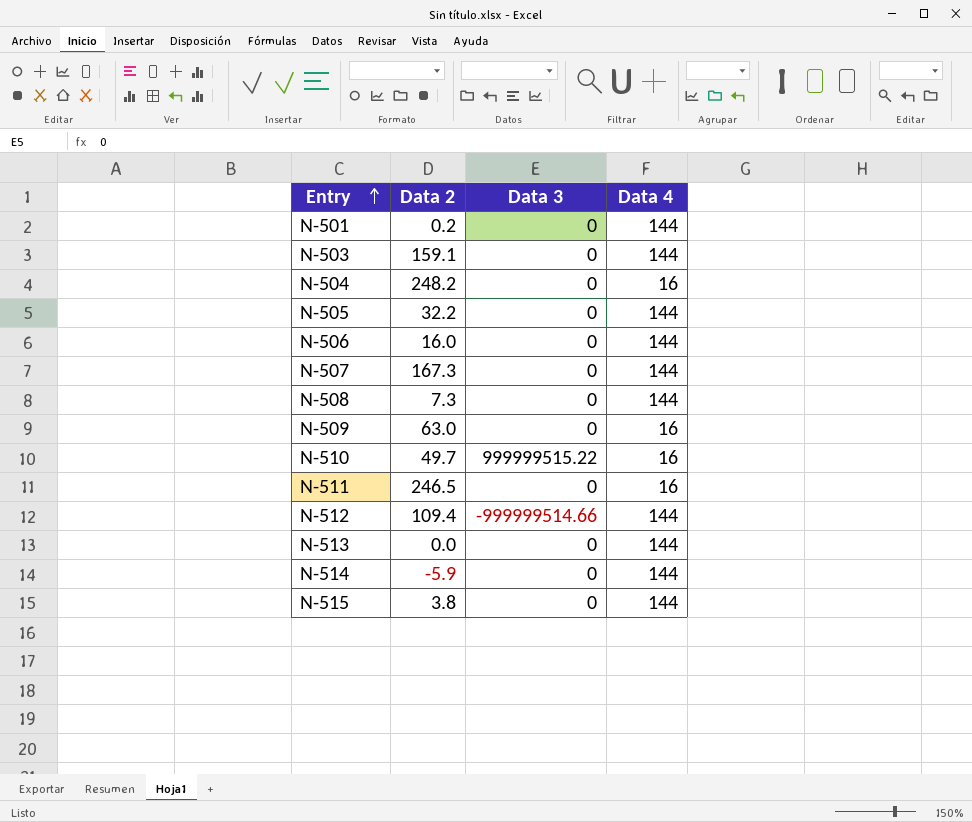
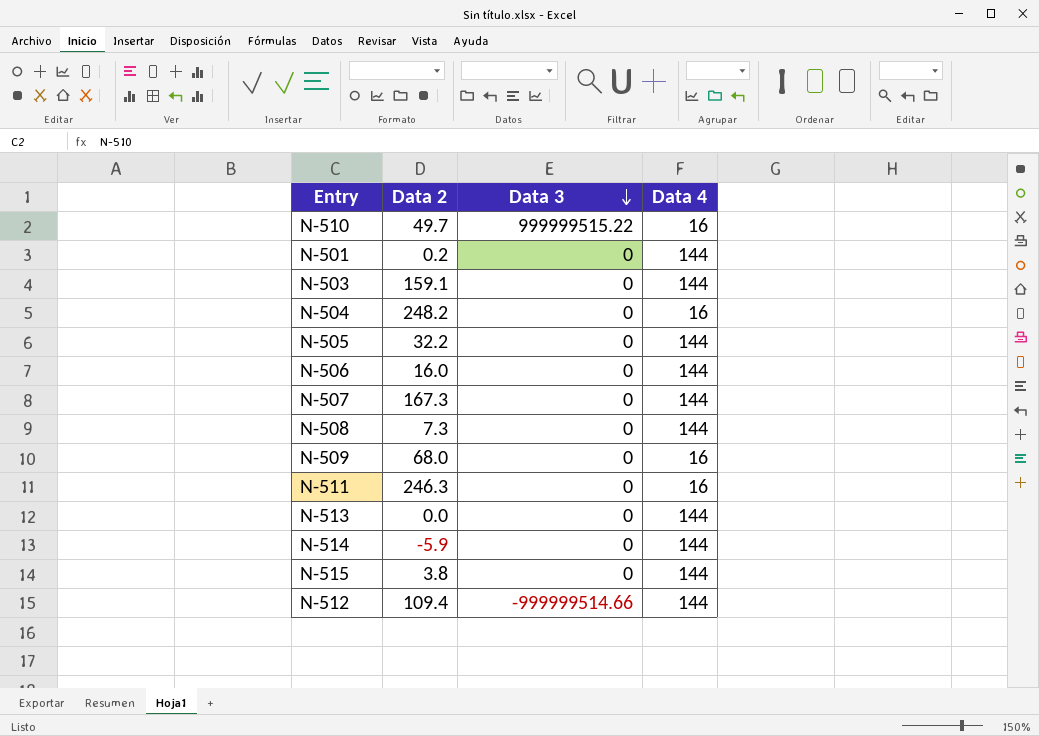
row order: Entry ascending -> Data 3 descending
N-509 | Data 2: 63.0 -> 68.0
N-511 | Data 2: 246.5 -> 246.3

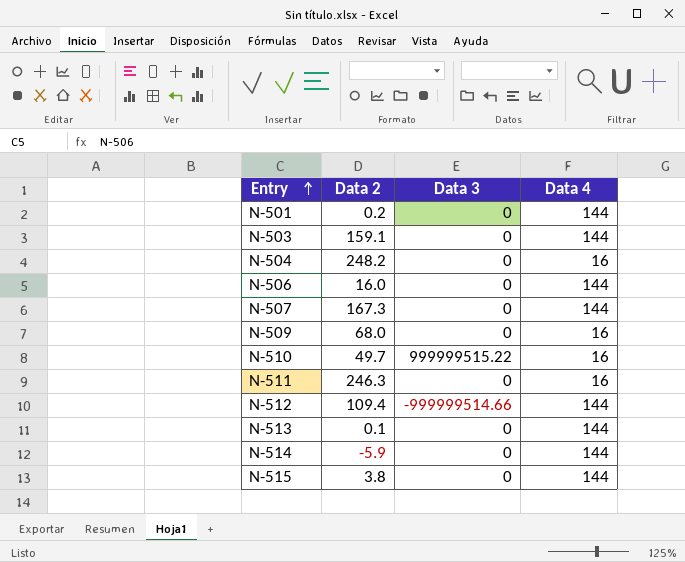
row order: Data 3 descending -> Entry ascending
row N-505: 32.2 | 0 | 144 -> none
row N-508: 7.3 | 0 | 144 -> none
N-513 | Data 2: 0.0 -> 0.1

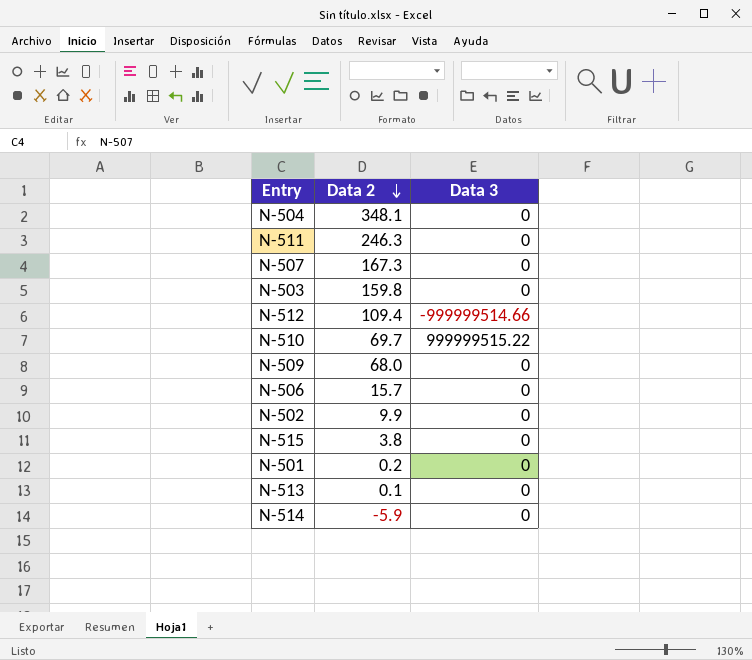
row order: Entry ascending -> Data 2 descending
column Data 4 | position: 4 -> none
N-504 | Data 2: 248.2 -> 348.1
N-503 | Data 2: 159.1 -> 159.8
N-510 | Data 2: 49.7 -> 69.7
N-506 | Data 2: 16.0 -> 15.7
row N-502: none -> 9.9 | 0

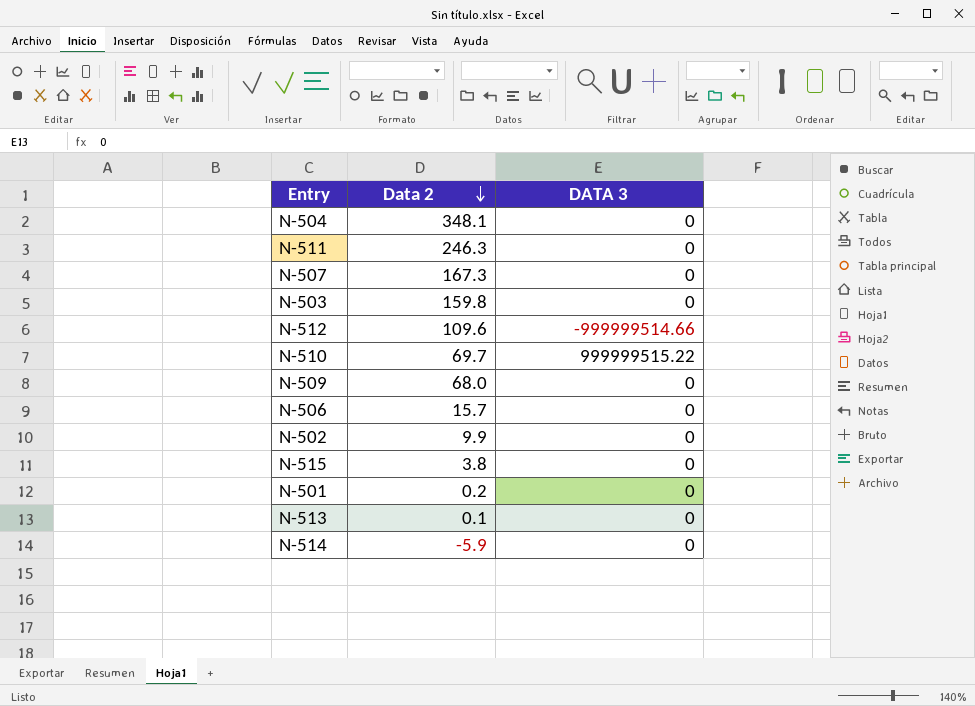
column name: Data 3 -> DATA 3
N-512 | Data 2: 109.4 -> 109.6

